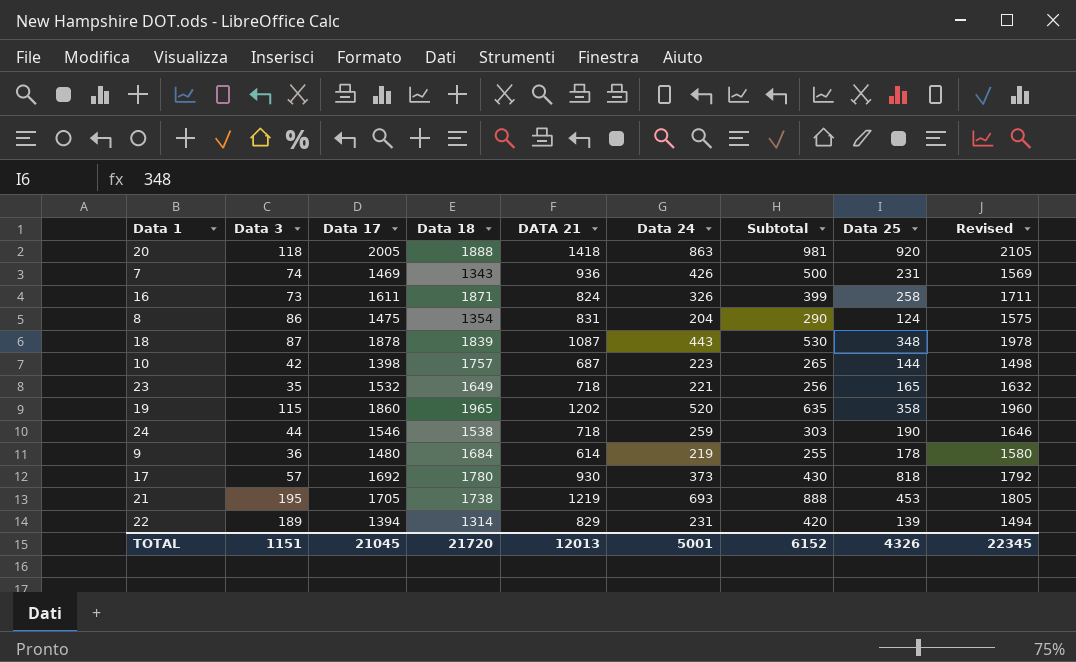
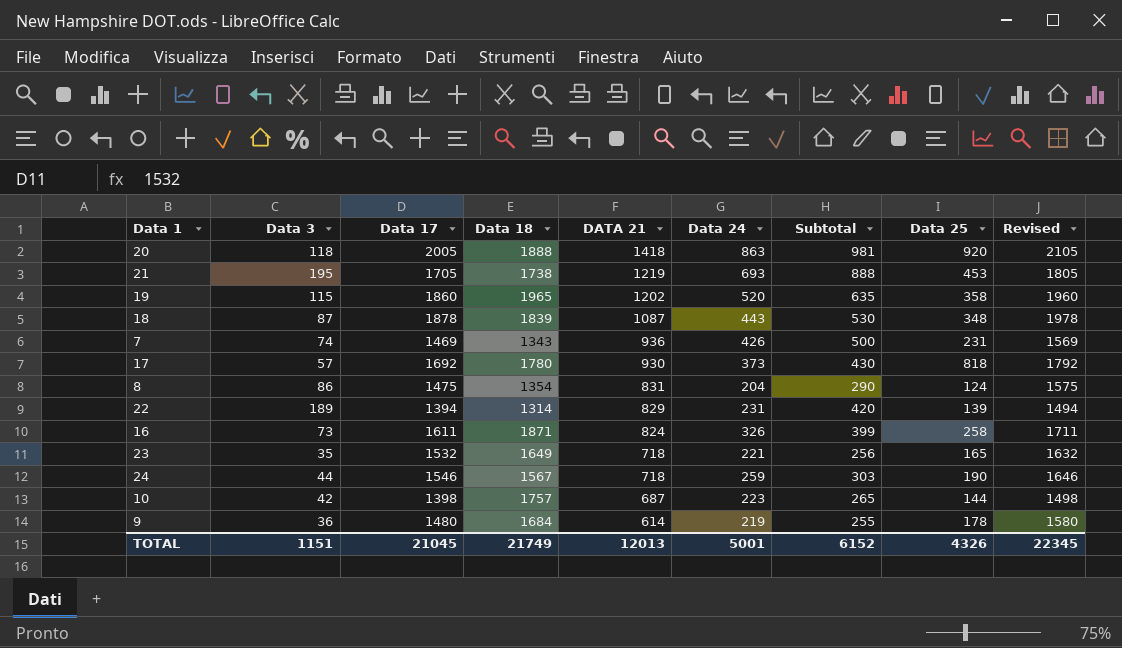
row order: none -> DATA 21 descending
24 | Data 18: 1538 -> 1567
TOTAL | Data 18: 21720 -> 21749

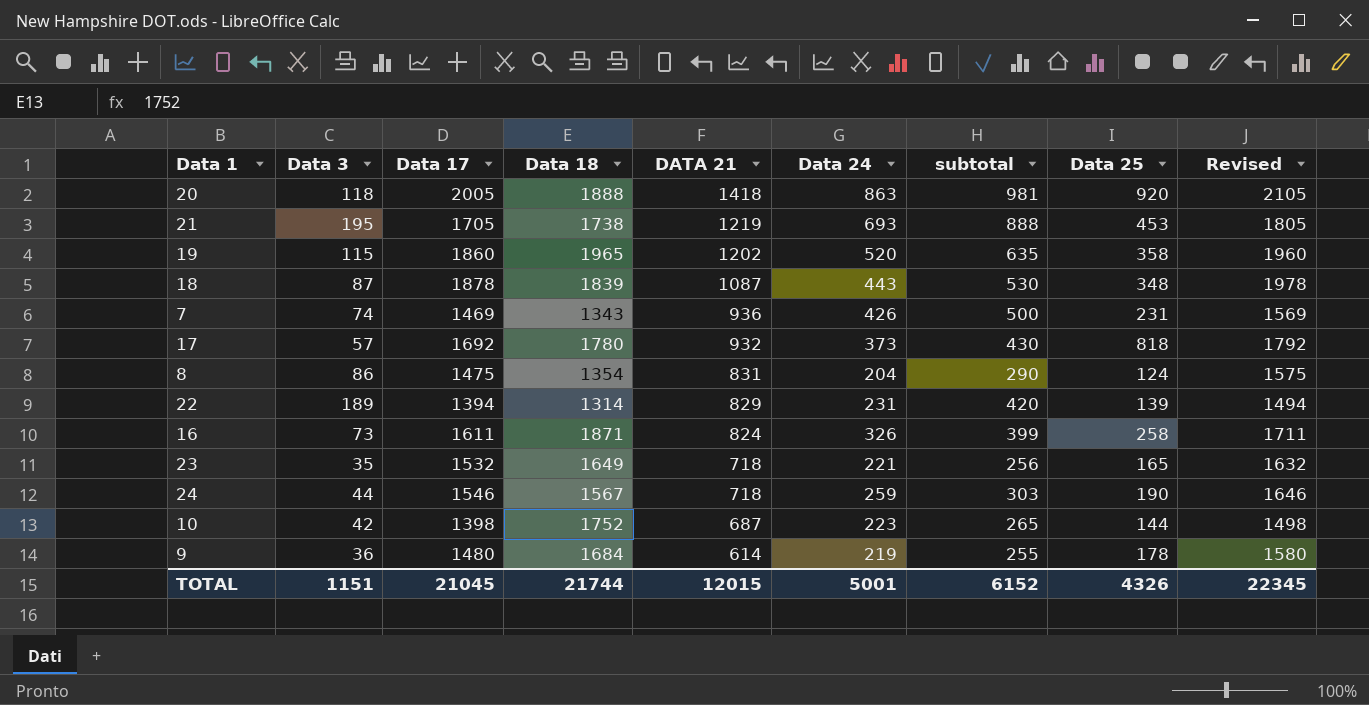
column name: Subtotal -> subtotal
17 | DATA 21: 930 -> 932
10 | Data 18: 1757 -> 1752
TOTAL | Data 18: 21749 -> 21744
TOTAL | DATA 21: 12013 -> 12015

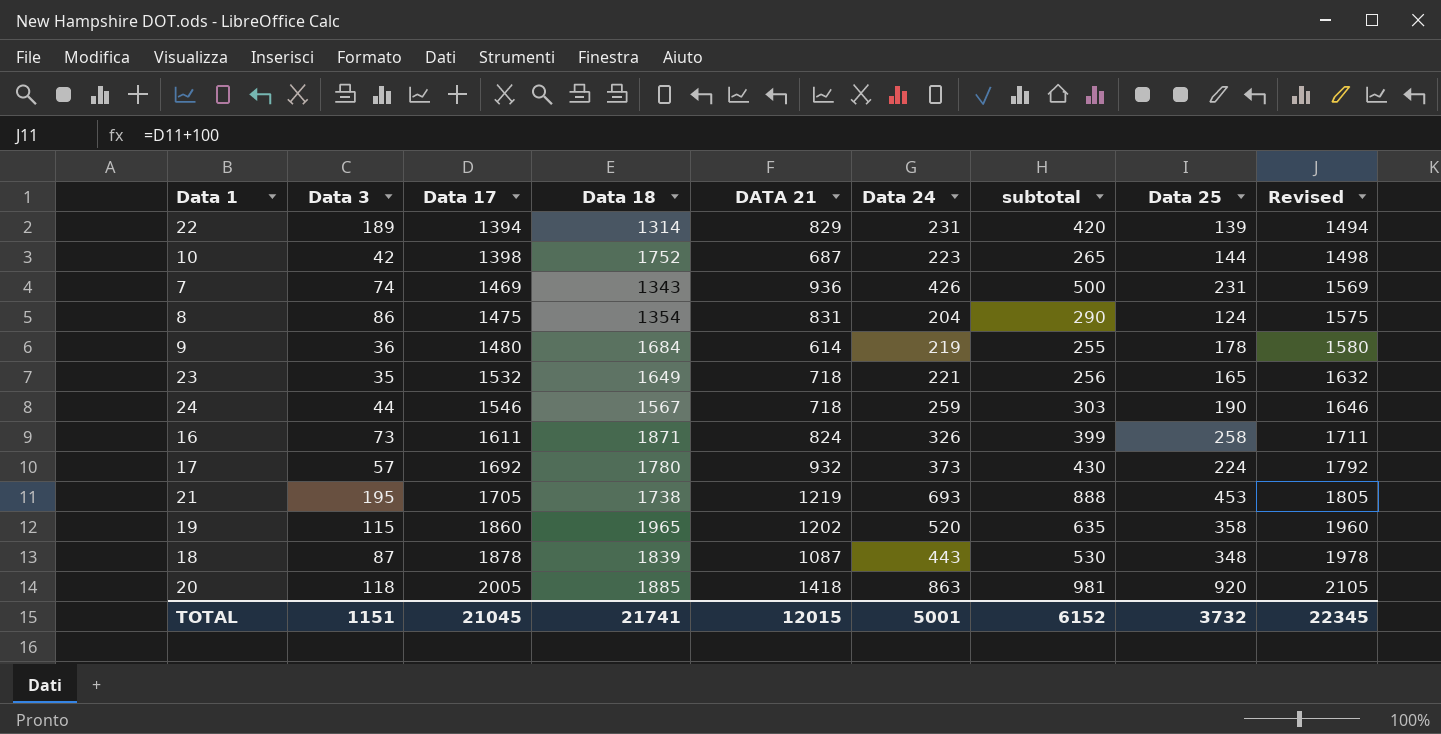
row order: DATA 21 descending -> Data 17 ascending
17 | Data 25: 818 -> 224
20 | Data 18: 1888 -> 1885
TOTAL | Data 18: 21744 -> 21741
TOTAL | Data 25: 4326 -> 3732

